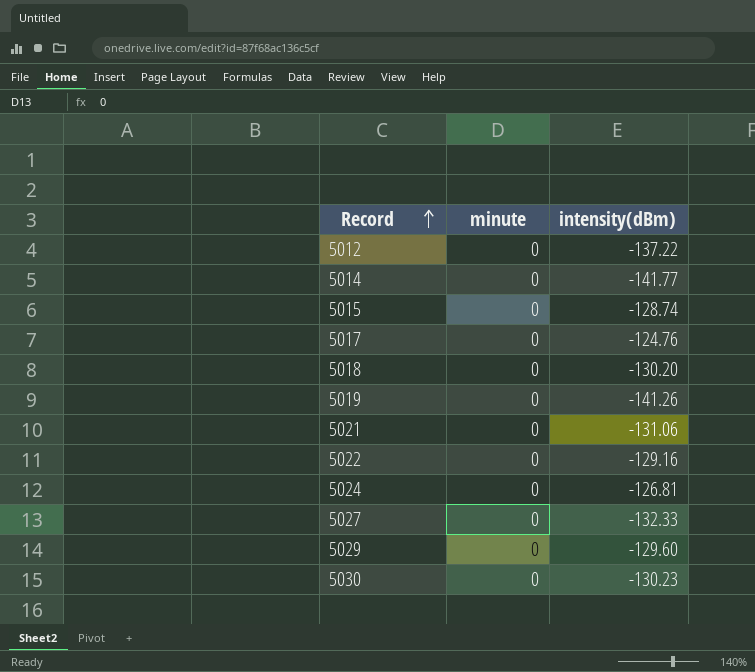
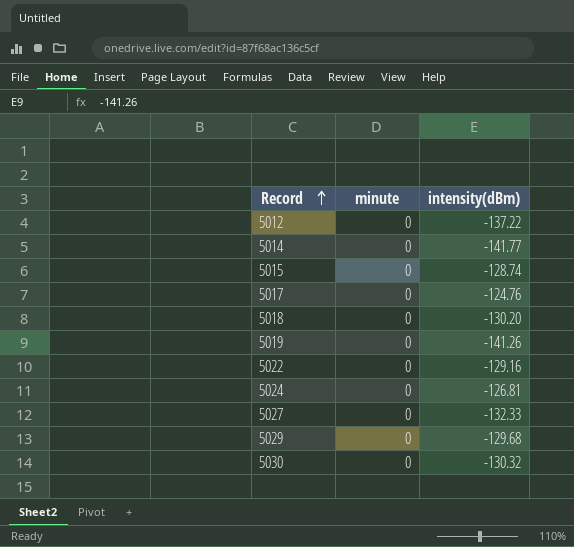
row 5021: 0 | -131.06 -> none
5029 | intensity(dBm): -129.60 -> -129.68
5030 | intensity(dBm): -130.23 -> -130.32

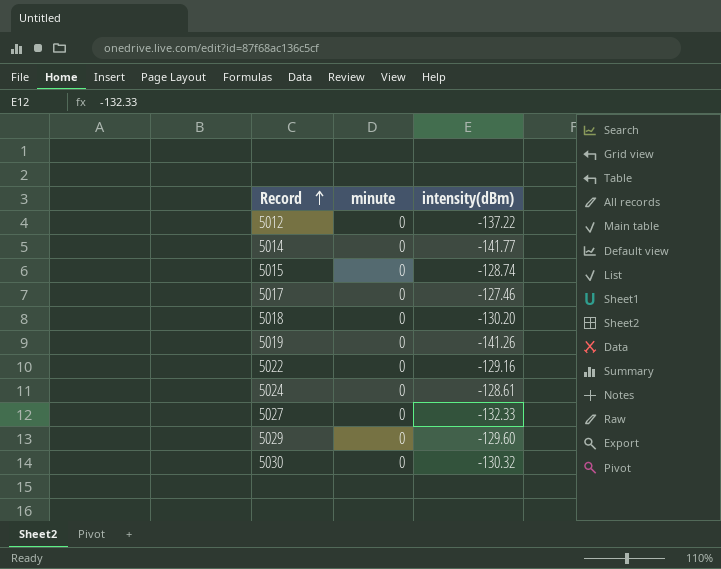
5017 | intensity(dBm): -124.76 -> -127.46
5024 | intensity(dBm): -126.81 -> -128.61
5029 | intensity(dBm): -129.68 -> -129.60

